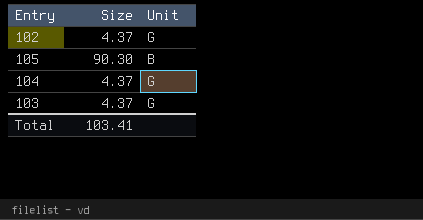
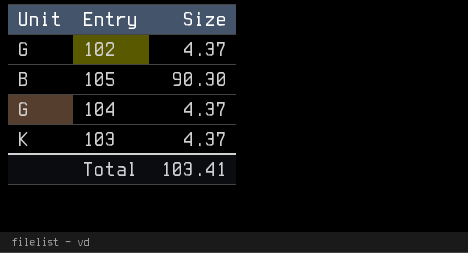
column Unit | position: 3 -> 1
103 | Unit: G -> K

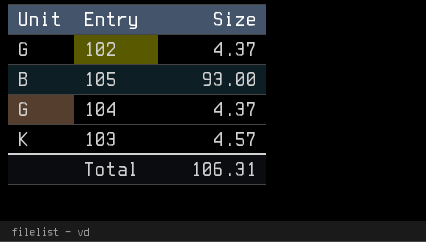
105 | Size: 90.30 -> 93.00
103 | Size: 4.37 -> 4.57
Total | Size: 103.41 -> 106.31

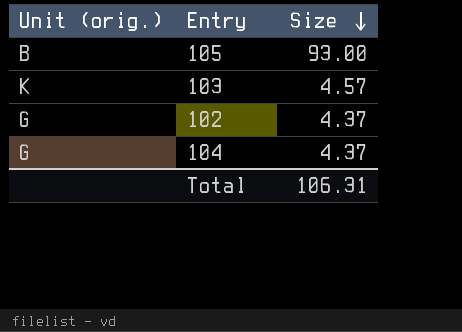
row order: none -> Size descending
column name: Unit -> Unit (orig.)

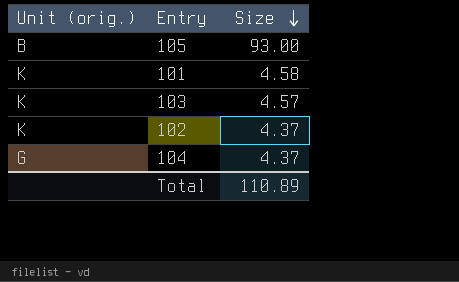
row 101: none -> K | 4.58
102 | Unit (orig.): G -> K
Total | Size: 106.31 -> 110.89

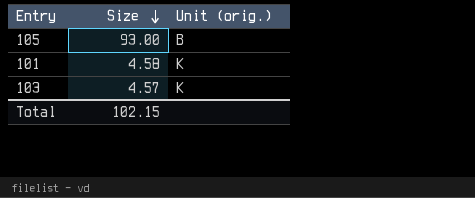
column Unit (orig.) | position: 1 -> 3
row 102: K | 4.37 -> none
row 104: G | 4.37 -> none
Total | Size: 110.89 -> 102.15

